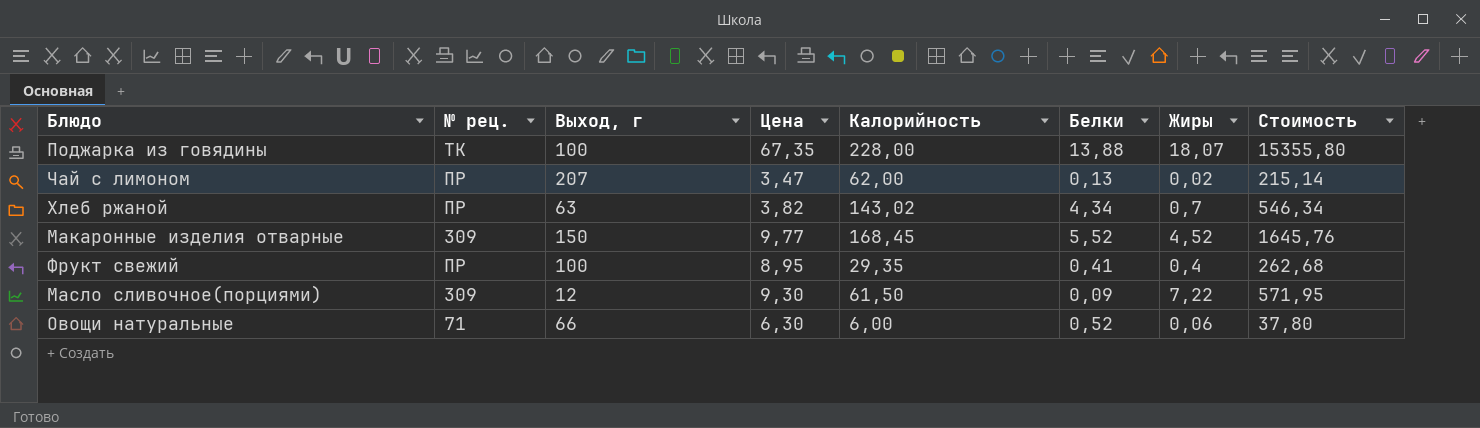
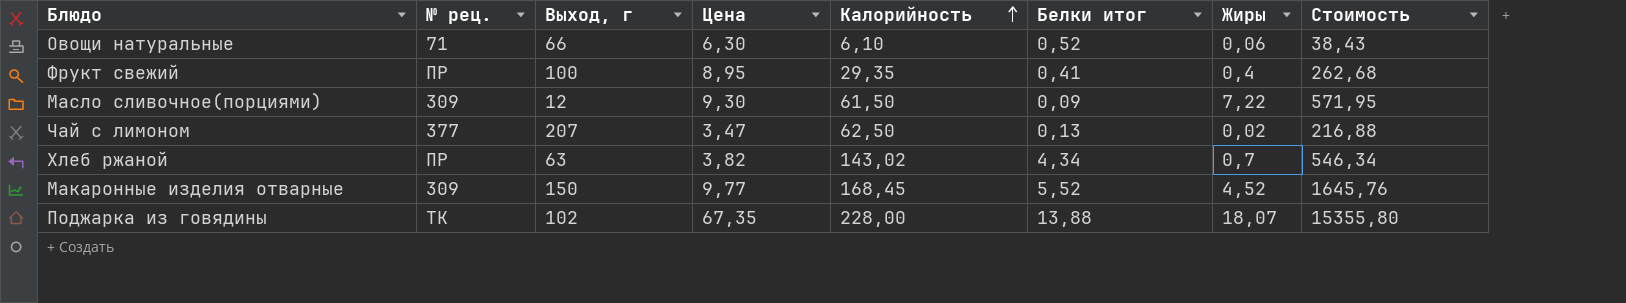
row order: none -> Калорийность ascending
column name: Белки -> Белки итог
Овощи натуральные | Калорийность: 6,00 -> 6,10
Овощи натуральные | Стоимость: 37,80 -> 38,43
Чай с лимоном | № рец.: ПР -> 377
Чай с лимоном | Калорийность: 62,00 -> 62,50
Чай с лимоном | Стоимость: 215,14 -> 216,88
Поджарка из говядины | Выход, г: 100 -> 102

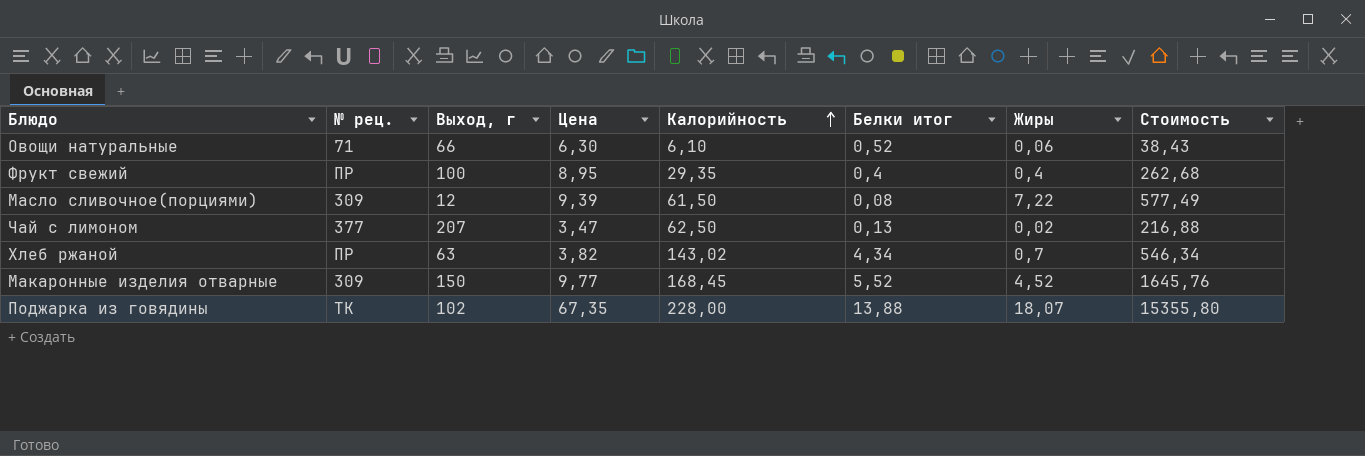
Фрукт свежий | Белки итог: 0,41 -> 0,4
Масло сливочное(порциями) | Цена: 9,30 -> 9,39
Масло сливочное(порциями) | Белки итог: 0,09 -> 0,08
Масло сливочное(порциями) | Стоимость: 571,95 -> 577,49

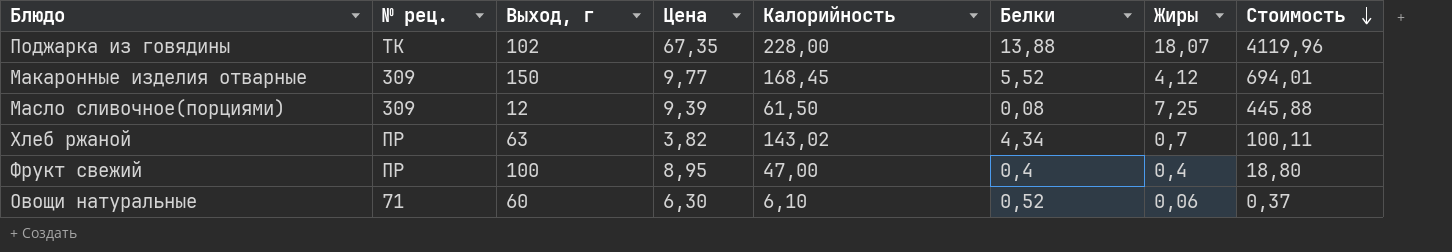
row order: Калорийность ascending -> Стоимость descending
column name: Белки итог -> Белки
column Стоимость | formula: [Цена] * [Калорийность] -> [Калорийность] * [Жиры]
row Чай с лимоном: 377 | 207 | 3,47 | 62,50 | 0,13 | 0,02 | 216,88 -> none
Макаронные изделия отварные | Жиры: 4,52 -> 4,12
Масло сливочное(порциями) | Жиры: 7,22 -> 7,25
Фрукт свежий | Калорийность: 29,35 -> 47,00
Овощи натуральные | Выход, г: 66 -> 60

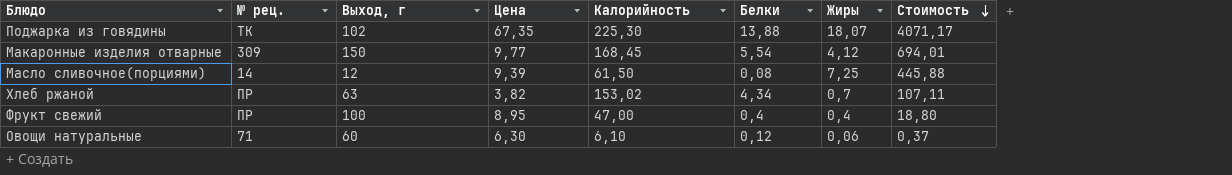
Поджарка из говядины | Калорийность: 228,00 -> 225,30
Поджарка из говядины | Стоимость: 4119,96 -> 4071,17
Макаронные изделия отварные | Белки: 5,52 -> 5,54
Масло сливочное(порциями) | № рец.: 309 -> 14
Хлеб ржаной | Калорийность: 143,02 -> 153,02
Хлеб ржаной | Стоимость: 100,11 -> 107,11
Овощи натуральные | Белки: 0,52 -> 0,12

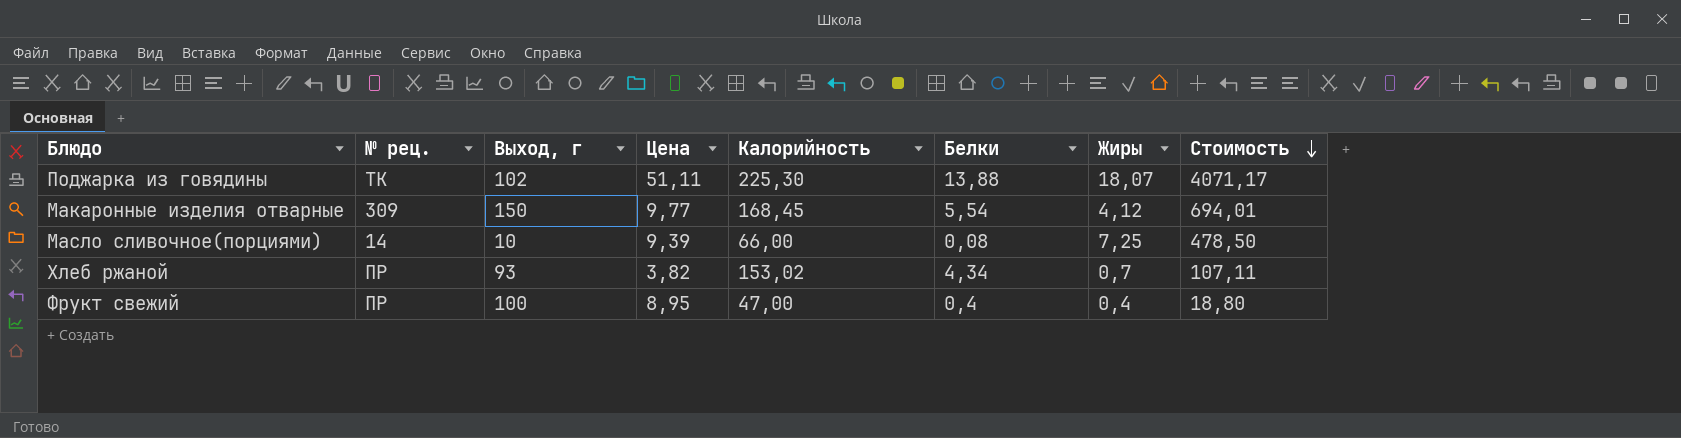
row Овощи натуральные: 71 | 60 | 6,30 | 6,10 | 0,12 | 0,06 | 0,37 -> none
Поджарка из говядины | Цена: 67,35 -> 51,11
Масло сливочное(порциями) | Выход, г: 12 -> 10
Масло сливочное(порциями) | Калорийность: 61,50 -> 66,00
Масло сливочное(порциями) | Стоимость: 445,88 -> 478,50
Хлеб ржаной | Выход, г: 63 -> 93

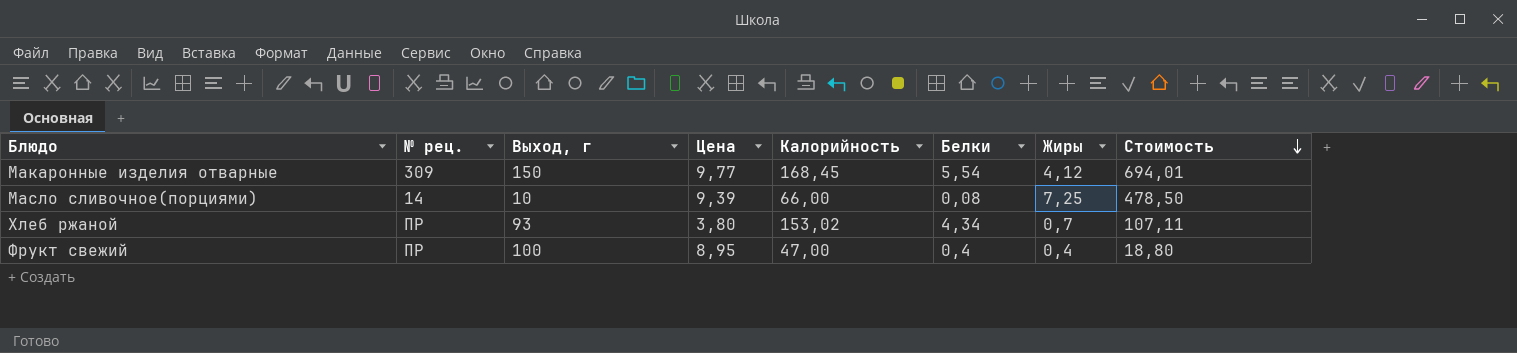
row Поджарка из говядины: ТК | 102 | 51,11 | 225,30 | 13,88 | 18,07 | 4071,17 -> none
Хлеб ржаной | Цена: 3,82 -> 3,80

